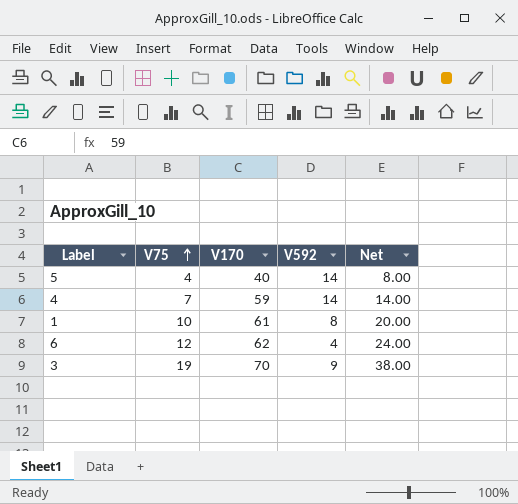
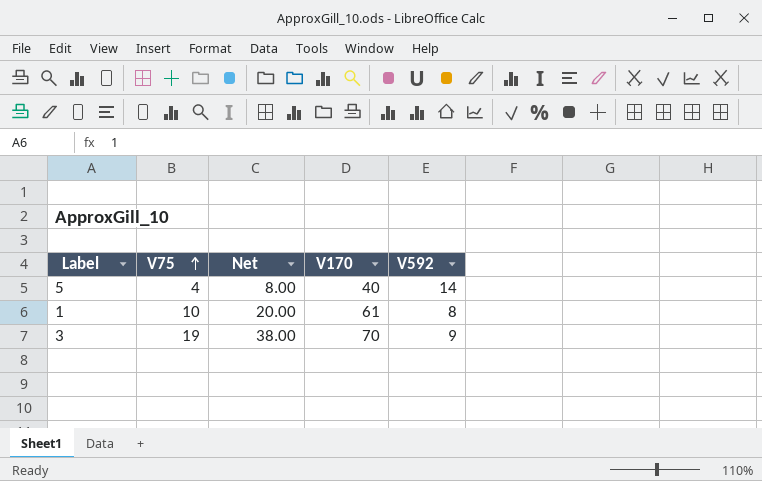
column Net | position: 5 -> 3
row 4: 7 | 59 | 14 | 14.00 -> none
row 6: 12 | 62 | 4 | 24.00 -> none

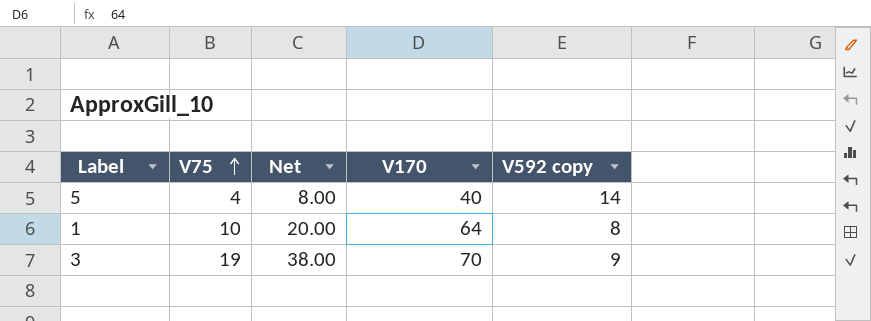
column name: V592 -> V592 copy
1 | V170: 61 -> 64

